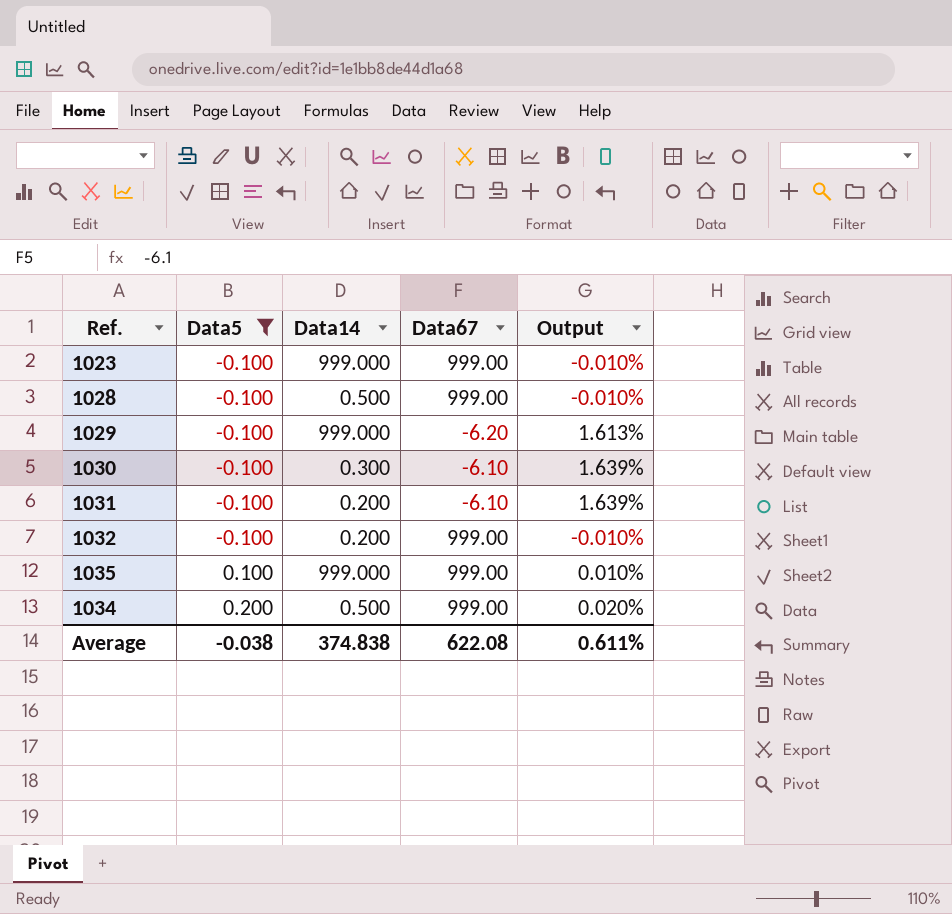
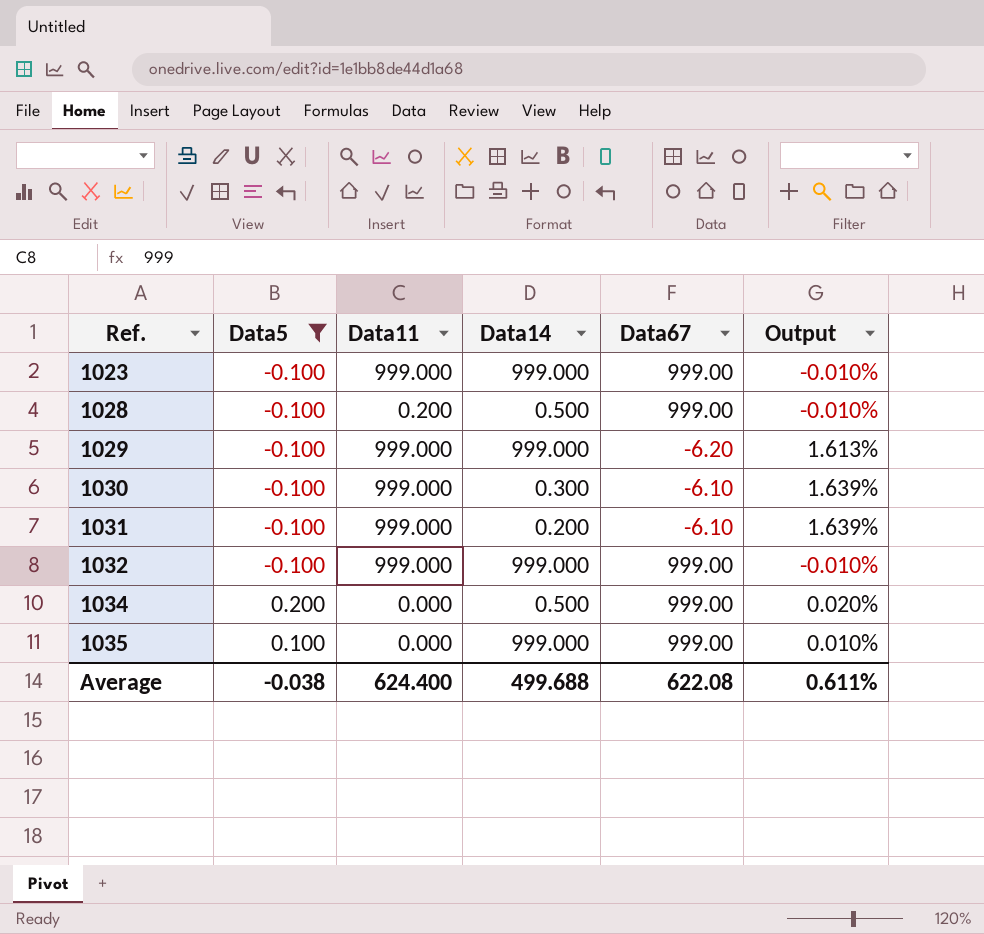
row order: Data5 ascending -> Ref. ascending
column Data11 | position: none -> 3
1032 | Data14: 0.200 -> 999.000
Average | Data14: 374.838 -> 499.688

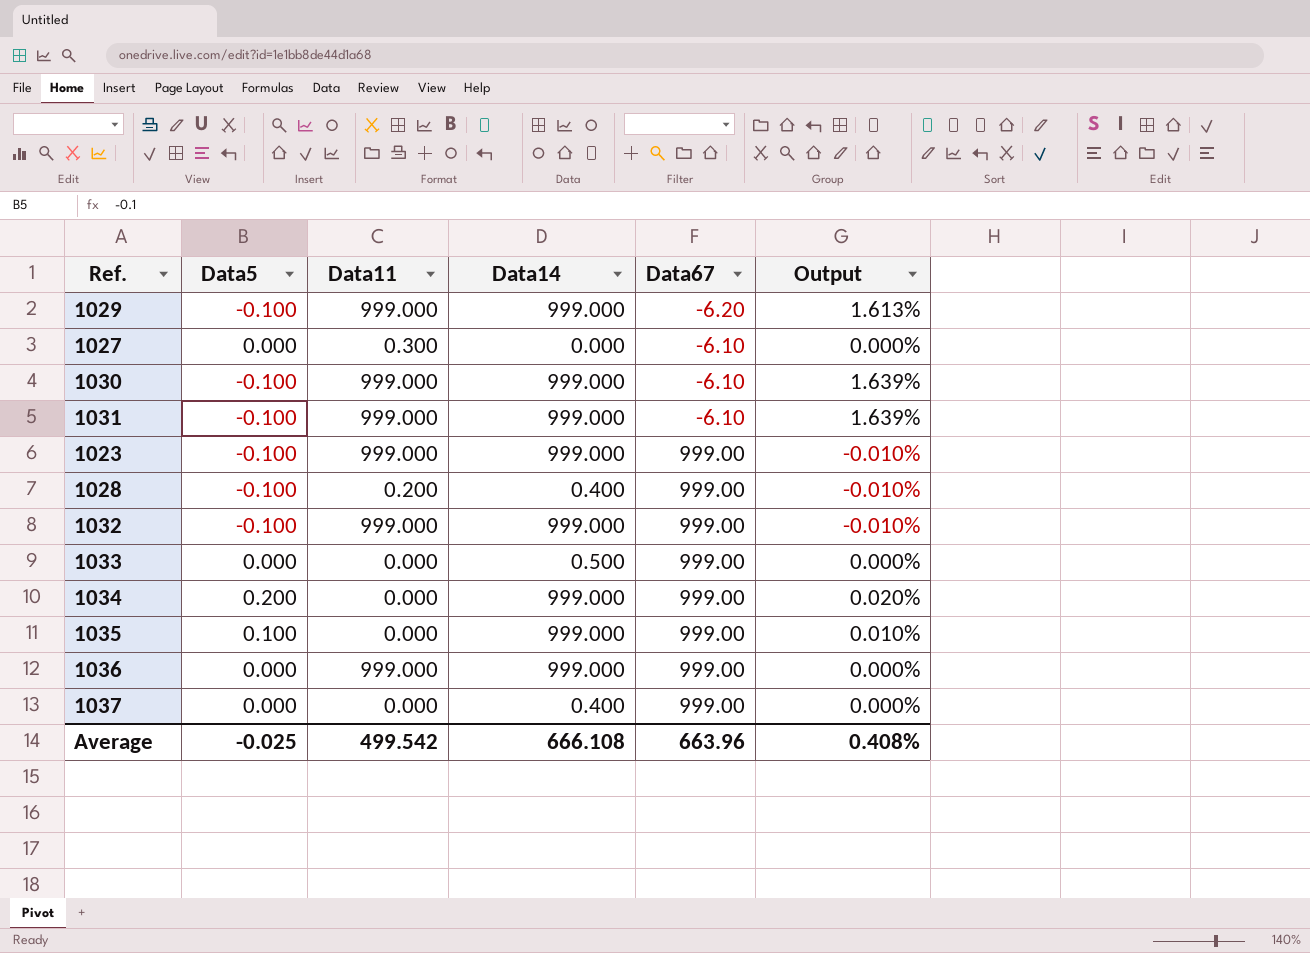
filter: Data5 != 0.000 -> none
row order: Ref. ascending -> Data67 ascending
1030 | Data14: 0.300 -> 999.000
1031 | Data14: 0.200 -> 999.000
1028 | Data14: 0.500 -> 0.400
1034 | Data14: 0.500 -> 999.000
Average | Data5: -0.038 -> -0.025
Average | Data11: 624.400 -> 499.542
Average | Data14: 499.688 -> 666.108
Average | Data67: 622.08 -> 663.96
Average | Output: 0.611% -> 0.408%

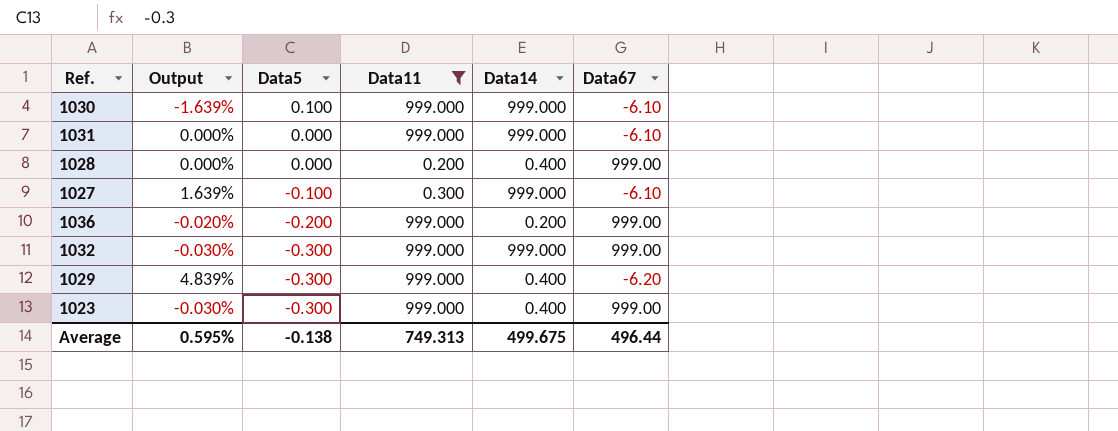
filter: none -> Data11 != 0.000
row order: Data67 ascending -> Data5 descending
column Output | position: 6 -> 2
1030 | Output: 1.639% -> -1.639%
1030 | Data5: -0.100 -> 0.100
1031 | Output: 1.639% -> 0.000%
1031 | Data5: -0.100 -> 0.000
1028 | Output: -0.010% -> 0.000%
1028 | Data5: -0.100 -> 0.000
1027 | Output: 0.000% -> 1.639%
1027 | Data5: 0.000 -> -0.100
1027 | Data14: 0.000 -> 999.000
1036 | Output: 0.000% -> -0.020%
1036 | Data5: 0.000 -> -0.200
1036 | Data14: 999.000 -> 0.200
1032 | Output: -0.010% -> -0.030%
1032 | Data5: -0.100 -> -0.300
1029 | Output: 1.613% -> 4.839%
1029 | Data5: -0.100 -> -0.300
1029 | Data14: 999.000 -> 0.400
1023 | Output: -0.010% -> -0.030%
1023 | Data5: -0.100 -> -0.300
1023 | Data14: 999.000 -> 0.400
Average | Output: 0.408% -> 0.595%
Average | Data5: -0.025 -> -0.138
Average | Data11: 499.542 -> 749.313
Average | Data14: 666.108 -> 499.675
Average | Data67: 663.96 -> 496.44

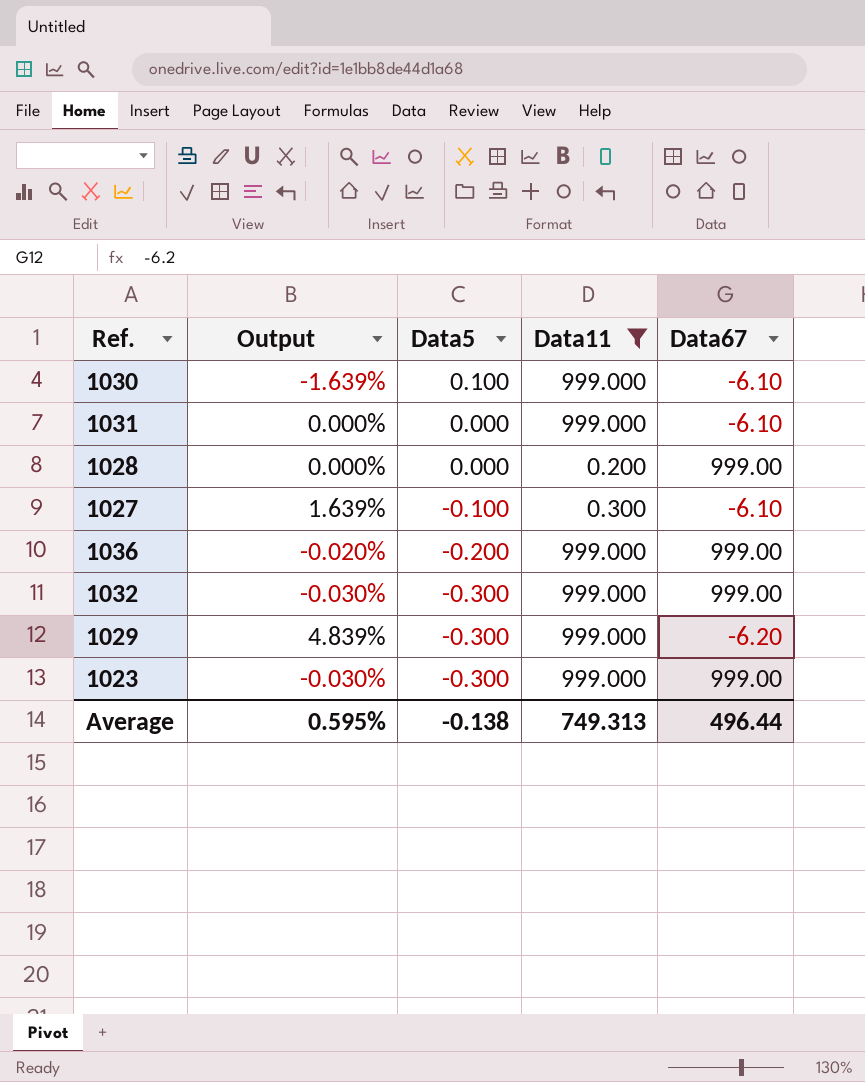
column Data14 | position: 5 -> none

